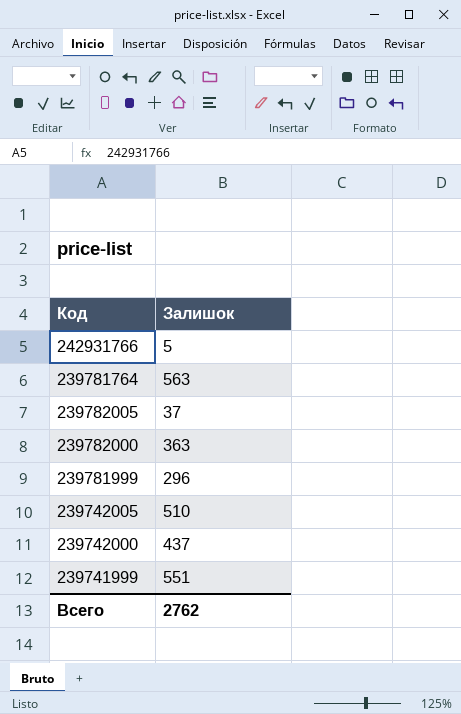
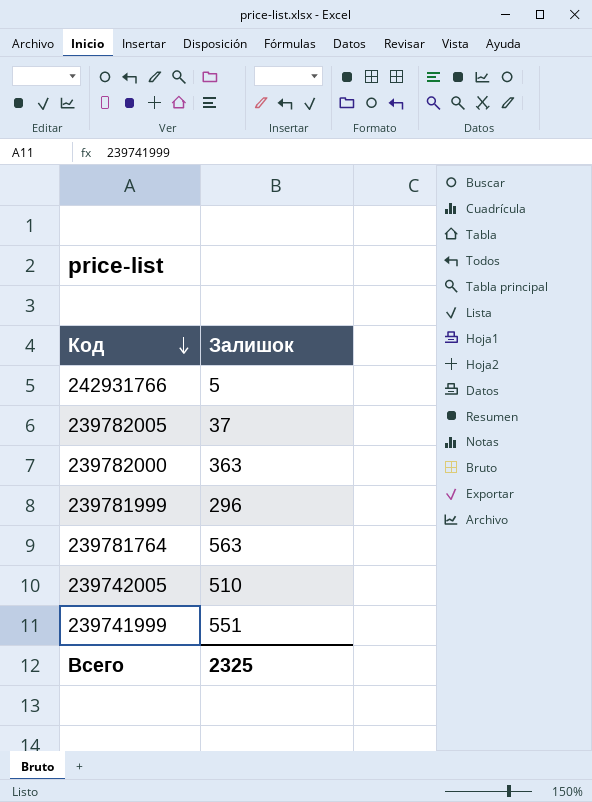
row order: none -> Код descending
row 239742000: 437 -> none
Всего | Залишок: 2762 -> 2325

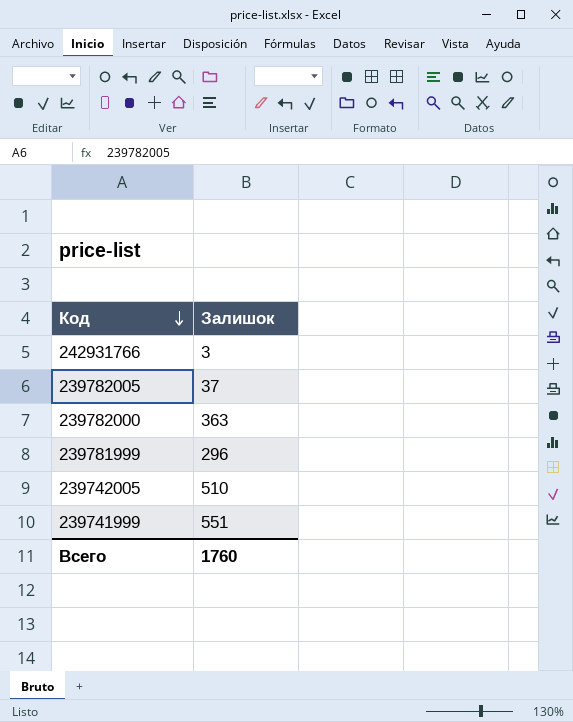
row 239781764: 563 -> none
242931766 | Залишок: 5 -> 3
Всего | Залишок: 2325 -> 1760

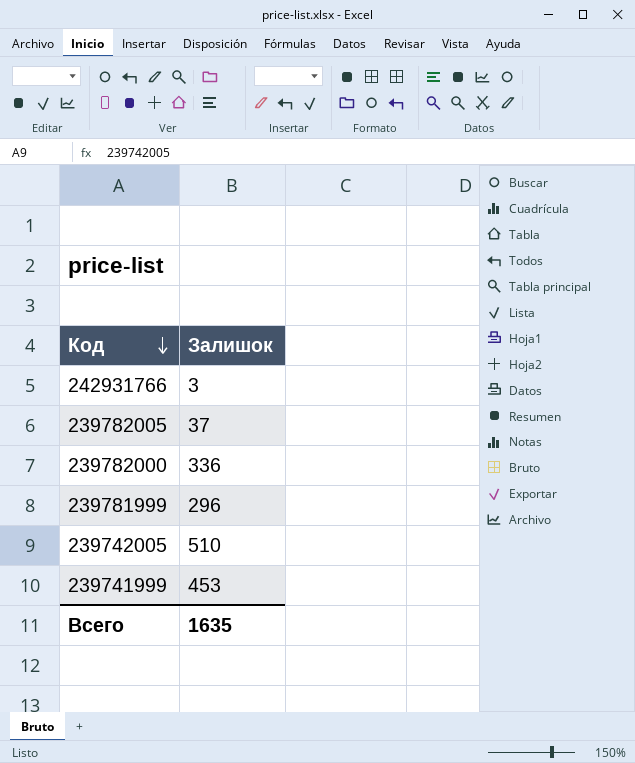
239782000 | Залишок: 363 -> 336
239741999 | Залишок: 551 -> 453
Всего | Залишок: 1760 -> 1635

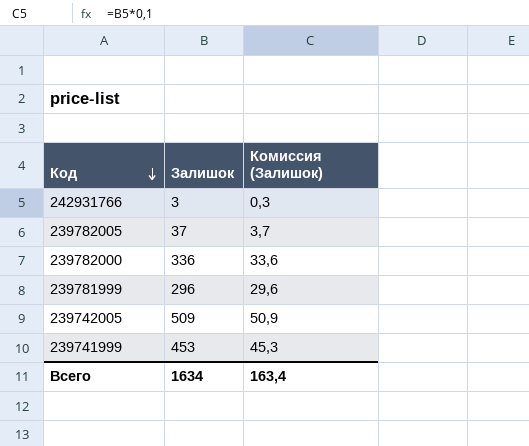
column Комиссия (Залишок) | formula: none -> [Залишок] * 0,1
239742005 | Залишок: 510 -> 509
Всего | Залишок: 1635 -> 1634

